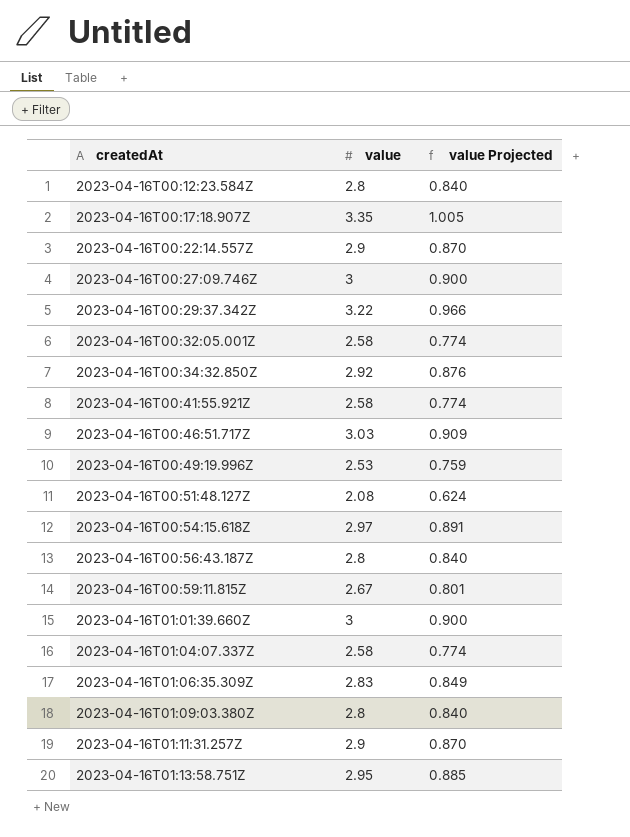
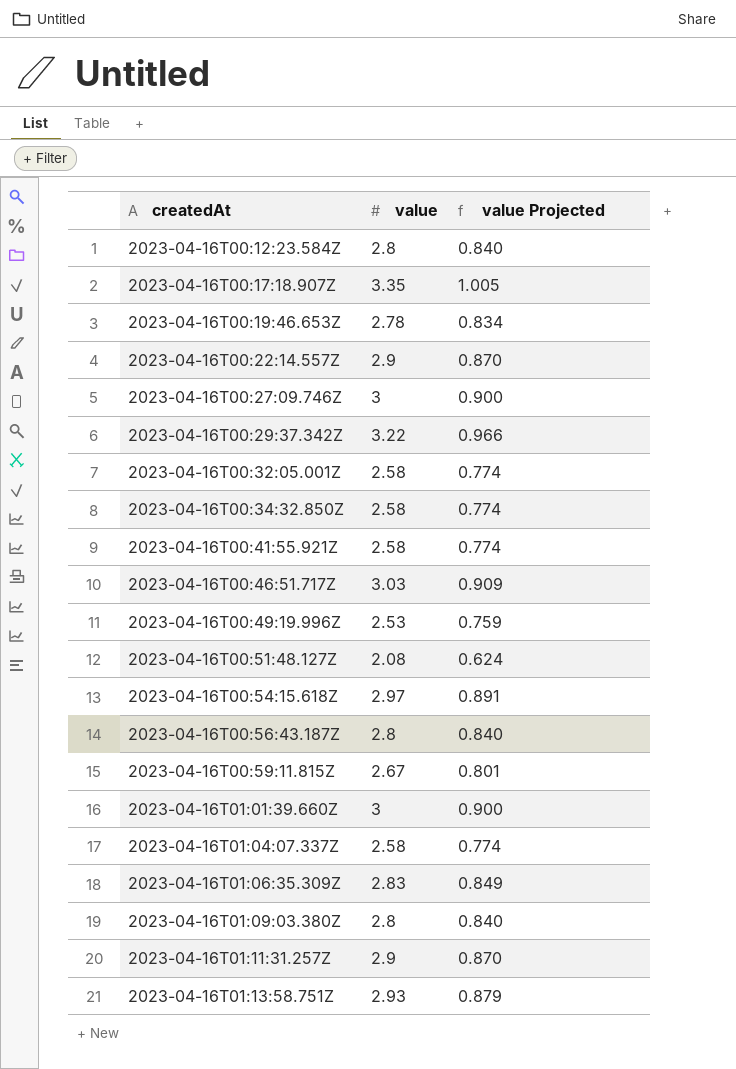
row 2023-04-16T00:19:46.653Z: none -> 2.78 | 0.834
2023-04-16T00:34:32.850Z | value: 2.92 -> 2.58
2023-04-16T00:34:32.850Z | value Projected: 0.876 -> 0.774
2023-04-16T01:13:58.751Z | value: 2.95 -> 2.93
2023-04-16T01:13:58.751Z | value Projected: 0.885 -> 0.879

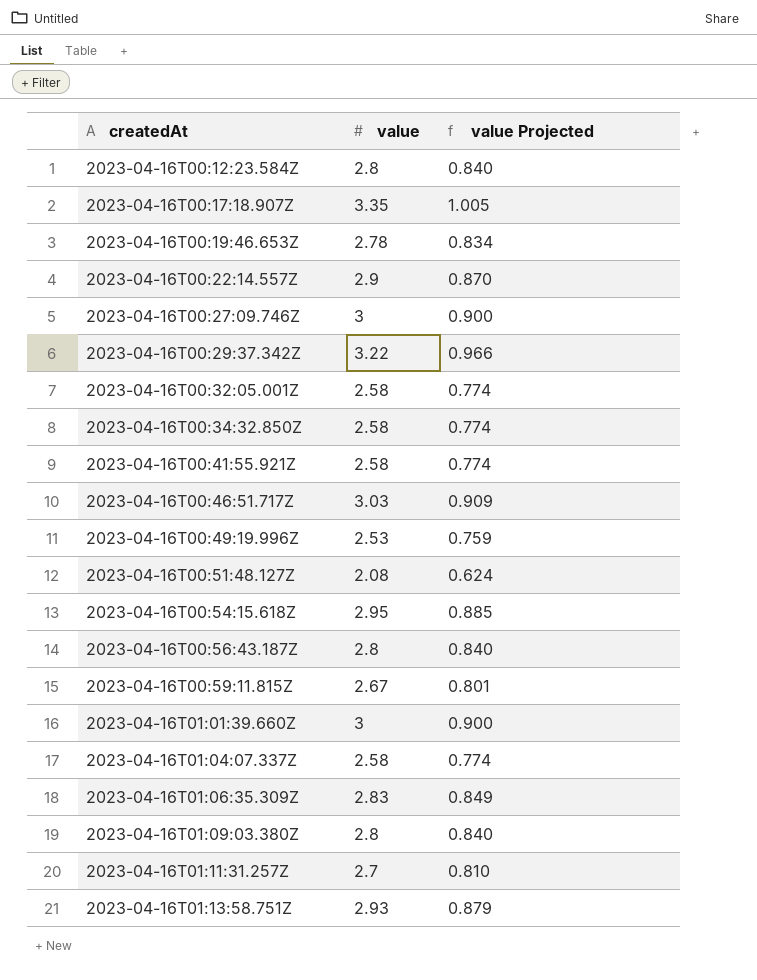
2023-04-16T00:54:15.618Z | value: 2.97 -> 2.95
2023-04-16T00:54:15.618Z | value Projected: 0.891 -> 0.885
2023-04-16T01:11:31.257Z | value: 2.9 -> 2.7
2023-04-16T01:11:31.257Z | value Projected: 0.870 -> 0.810

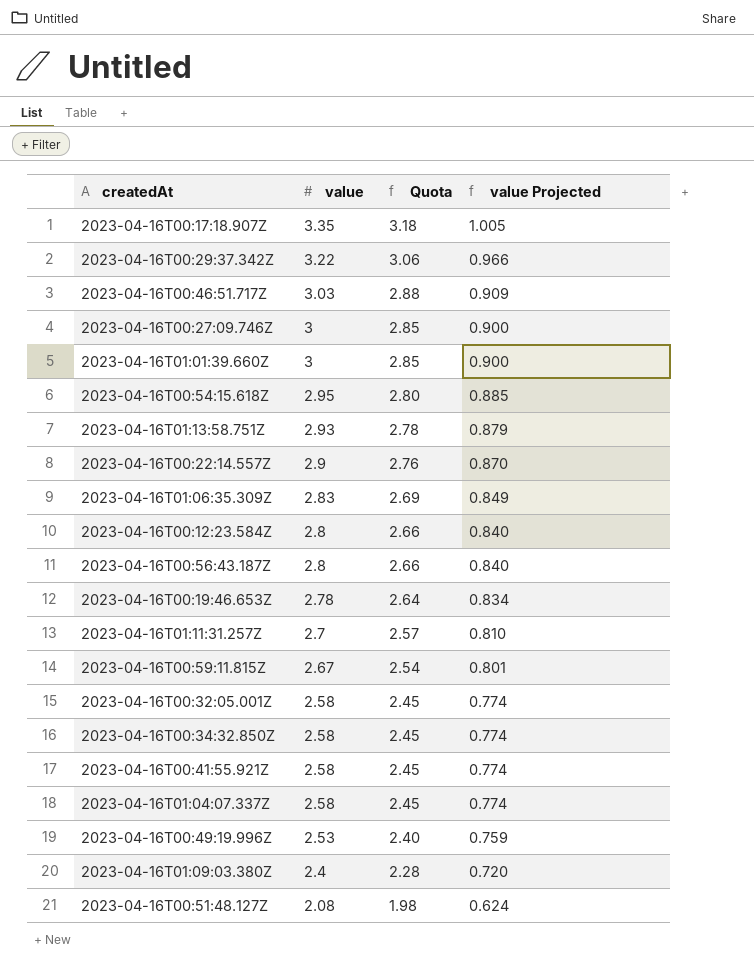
row order: createdAt ascending -> value descending
column Quota | formula: none -> [value] * 0.95
2023-04-16T01:09:03.380Z | value: 2.8 -> 2.4
2023-04-16T01:09:03.380Z | value Projected: 0.840 -> 0.720

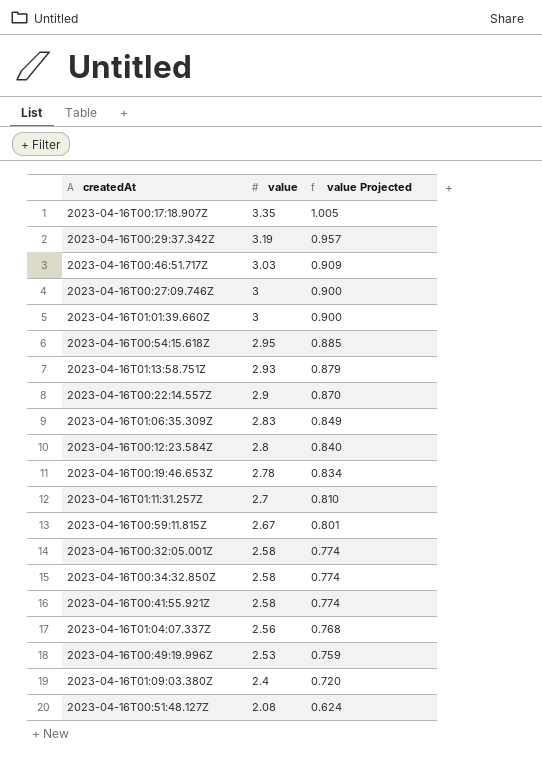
column Quota | formula: [value] * 0.95 -> none
row 2023-04-16T00:56:43.187Z: 2.8 | 2.66 | 0.840 -> none
2023-04-16T00:29:37.342Z | value: 3.22 -> 3.19
2023-04-16T00:29:37.342Z | value Projected: 0.966 -> 0.957
2023-04-16T01:04:07.337Z | value: 2.58 -> 2.56
2023-04-16T01:04:07.337Z | value Projected: 0.774 -> 0.768

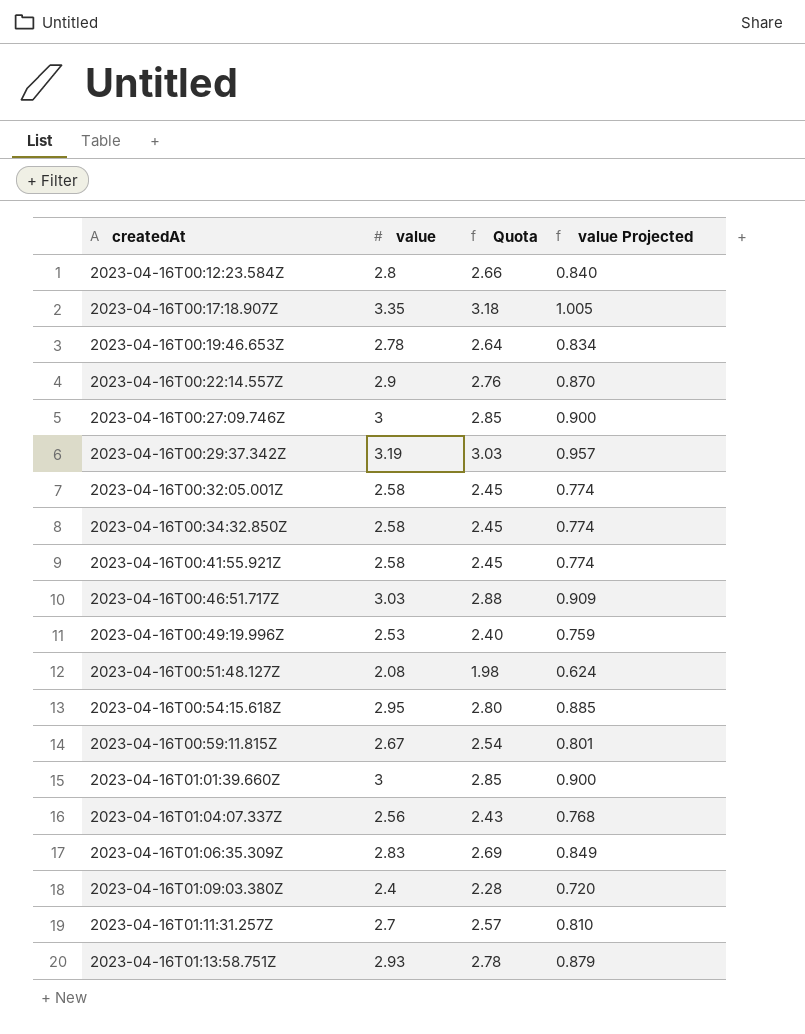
row order: value descending -> createdAt ascending
column Quota | formula: none -> [value] * 0.95

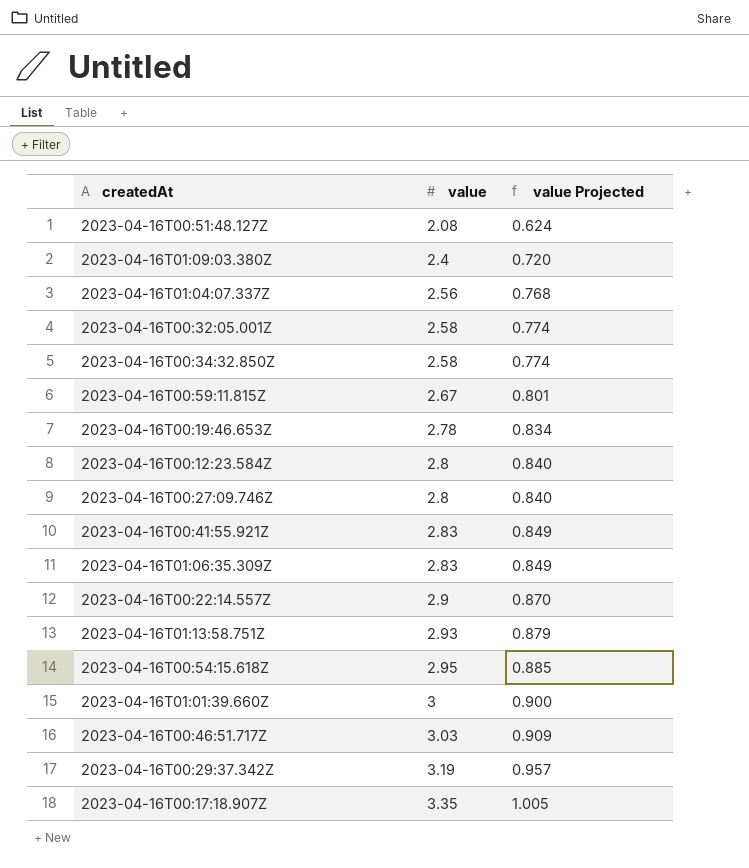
row order: createdAt ascending -> value ascending
column Quota | formula: [value] * 0.95 -> none
row 2023-04-16T00:49:19.996Z: 2.53 | 2.40 | 0.759 -> none
row 2023-04-16T01:11:31.257Z: 2.7 | 2.57 | 0.810 -> none
2023-04-16T00:27:09.746Z | value: 3 -> 2.8
2023-04-16T00:27:09.746Z | value Projected: 0.900 -> 0.840
2023-04-16T00:41:55.921Z | value: 2.58 -> 2.83
2023-04-16T00:41:55.921Z | value Projected: 0.774 -> 0.849

